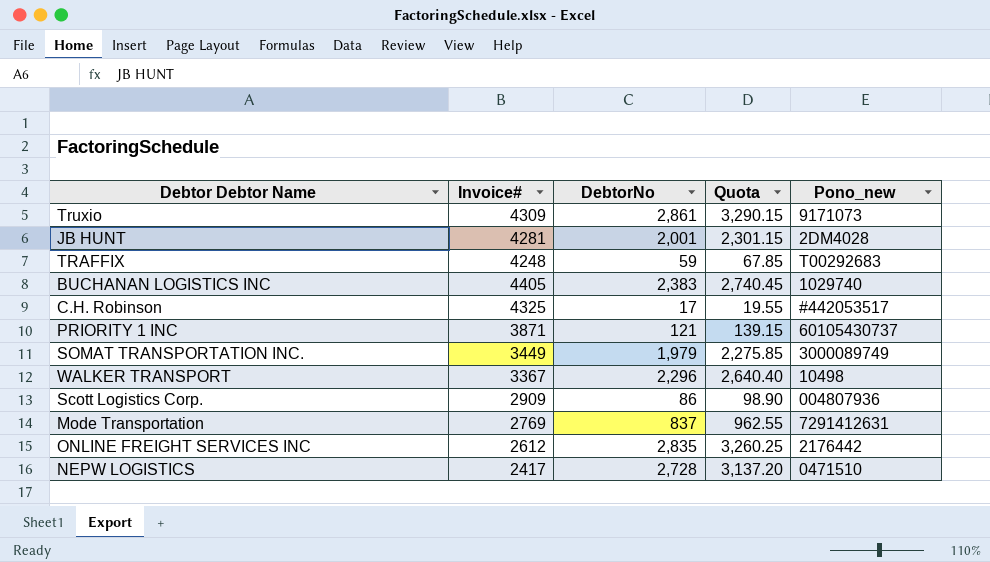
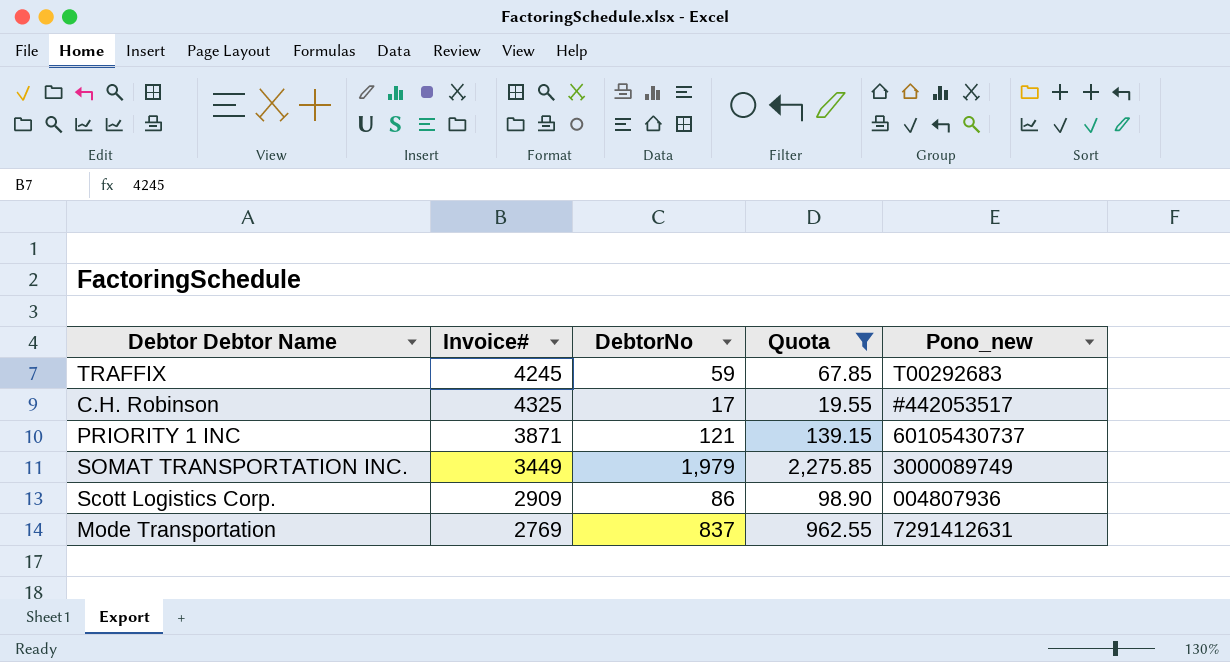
filter: none -> Quota <= 2,275.85
TRAFFIX | Invoice#: 4248 -> 4245

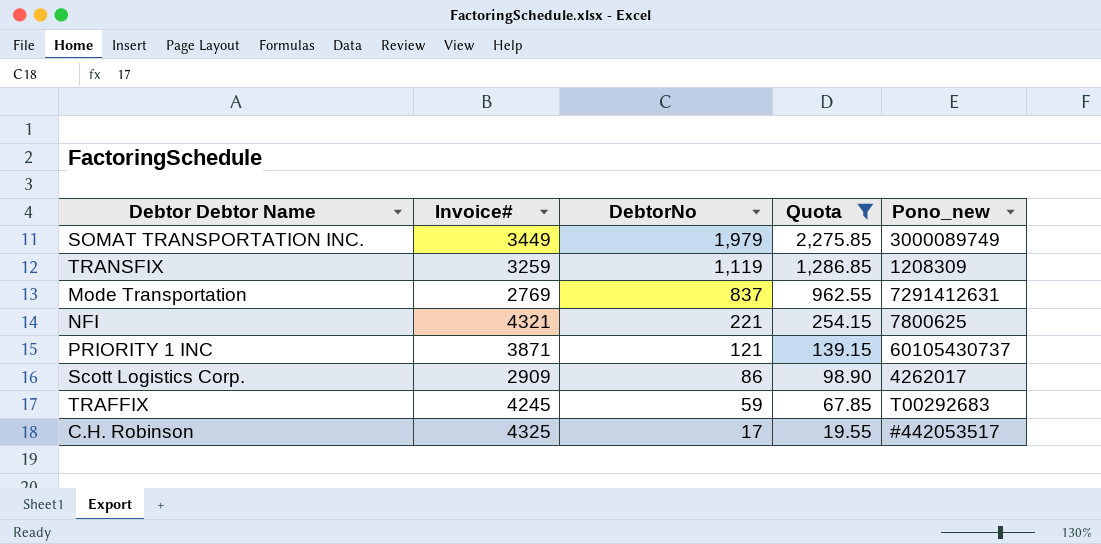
row order: none -> DebtorNo descending
row TRANSFIX: none -> 3259 | 1,119 | 1,286.85 | 1208309
row NFI: none -> 4321 | 221 | 254.15 | 7800625
Scott Logistics Corp. | Pono_new: 004807936 -> 4262017

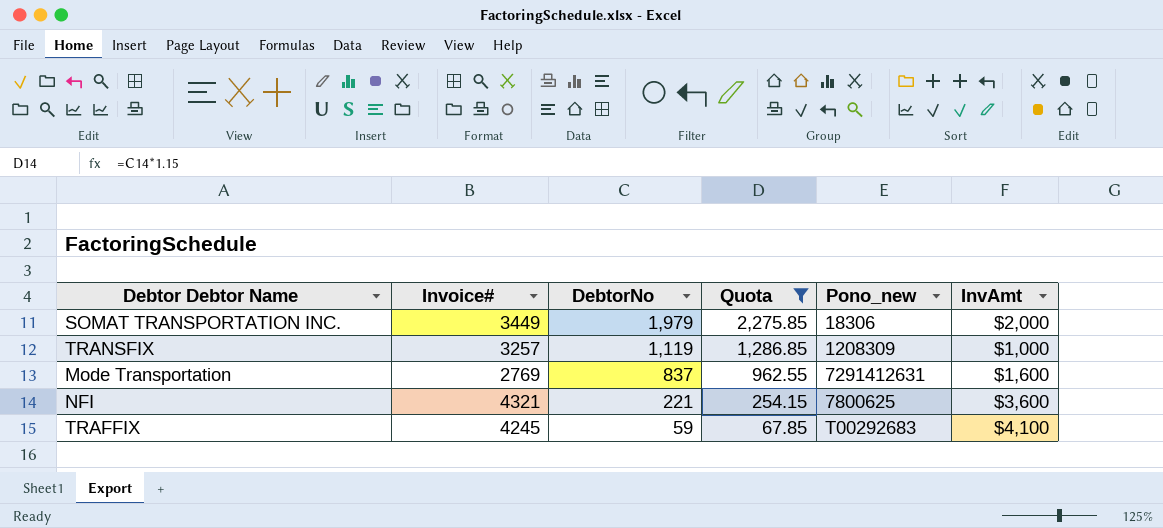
column InvAmt | position: none -> 6
row PRIORITY 1 INC: 3871 | 121 | 139.15 | 60105430737 -> none
row Scott Logistics Corp.: 2909 | 86 | 98.90 | 4262017 -> none
row C.H. Robinson: 4325 | 17 | 19.55 | #442053517 -> none
SOMAT TRANSPORTATION INC. | Pono_new: 3000089749 -> 18306
TRANSFIX | Invoice#: 3259 -> 3257

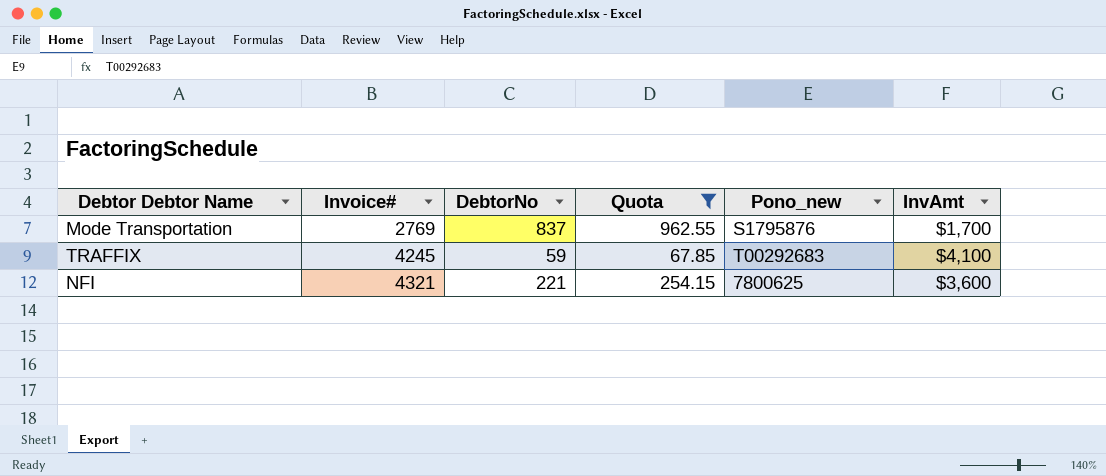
row order: DebtorNo descending -> Invoice# ascending
row SOMAT TRANSPORTATION INC.: 3449 | 1,979 | 2,275.85 | 18306 | $2,000 -> none
row TRANSFIX: 3257 | 1,119 | 1,286.85 | 1208309 | $1,000 -> none
Mode Transportation | Pono_new: 7291412631 -> S1795876
Mode Transportation | InvAmt: $1,600 -> $1,700

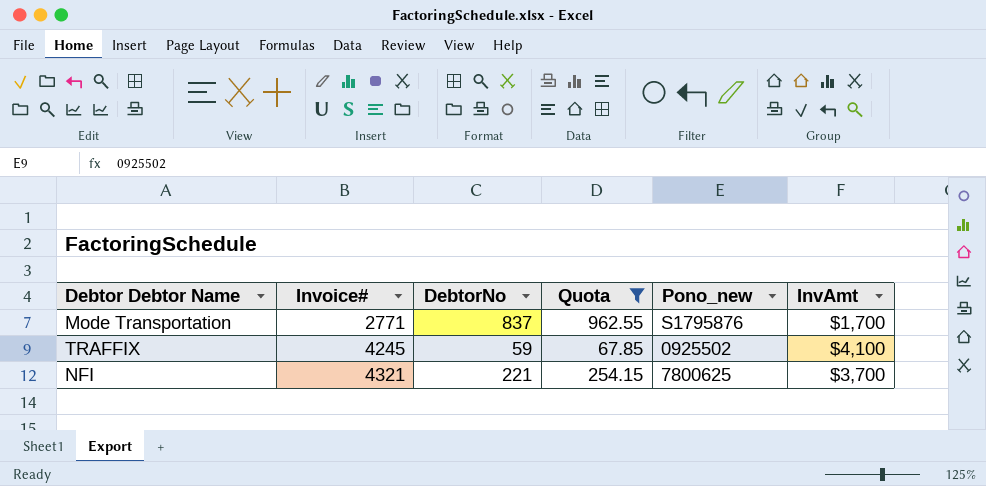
Mode Transportation | Invoice#: 2769 -> 2771
TRAFFIX | Pono_new: T00292683 -> 0925502
NFI | InvAmt: $3,600 -> $3,700

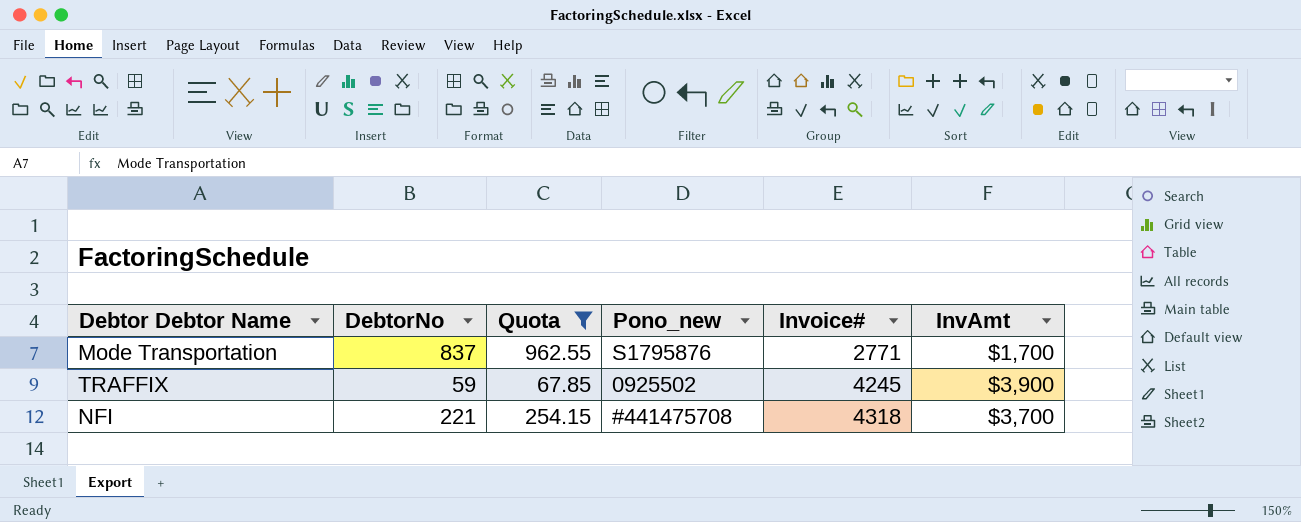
column Invoice# | position: 2 -> 5
TRAFFIX | InvAmt: $4,100 -> $3,900
NFI | Pono_new: 7800625 -> #441475708
NFI | Invoice#: 4321 -> 4318

